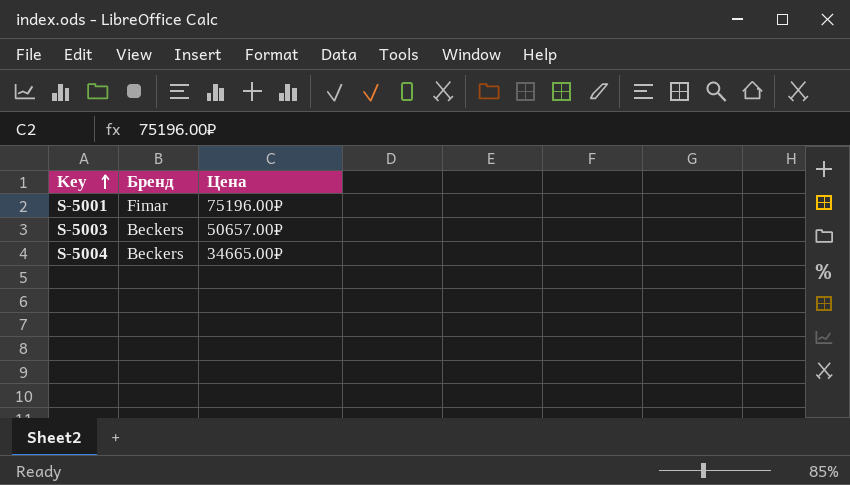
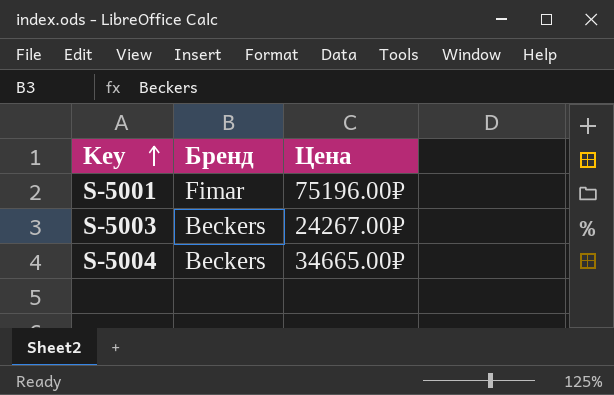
S-5003 | Цена: 50657.00₽ -> 24267.00₽

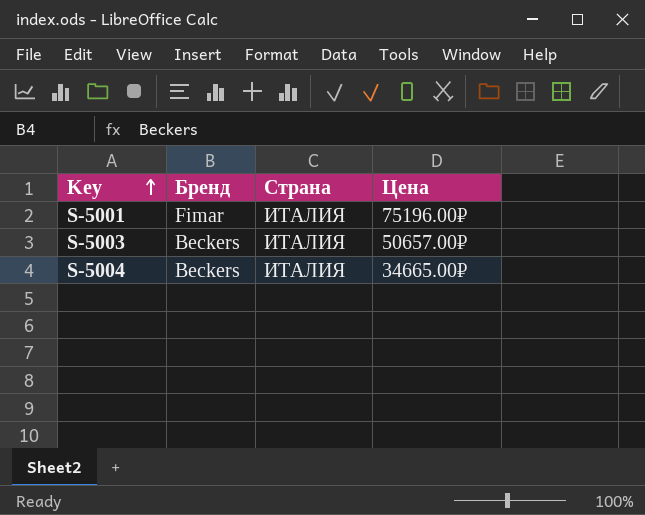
column Страна | position: none -> 3
S-5003 | Цена: 24267.00₽ -> 50657.00₽

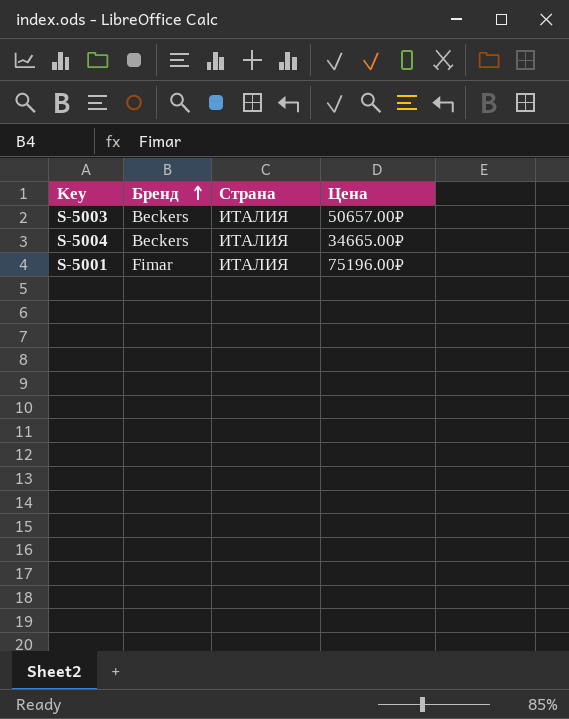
row order: Key ascending -> Бренд ascending

